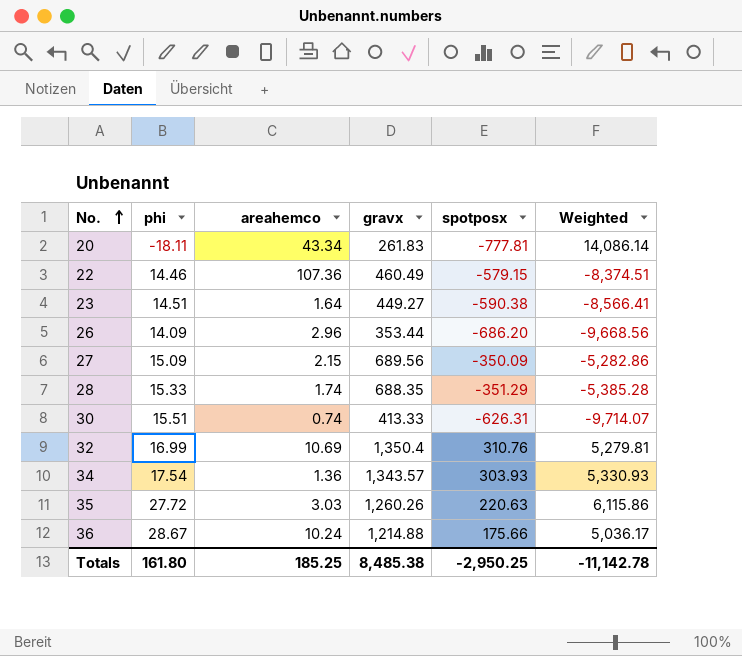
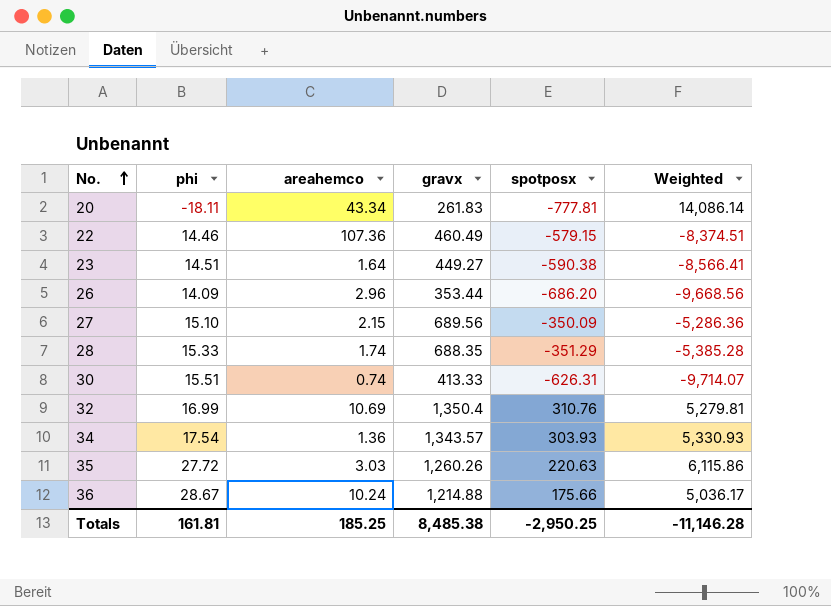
27 | phi: 15.09 -> 15.10
27 | Weighted: -5,282.86 -> -5,286.36
Totals | phi: 161.80 -> 161.81
Totals | Weighted: -11,142.78 -> -11,146.28

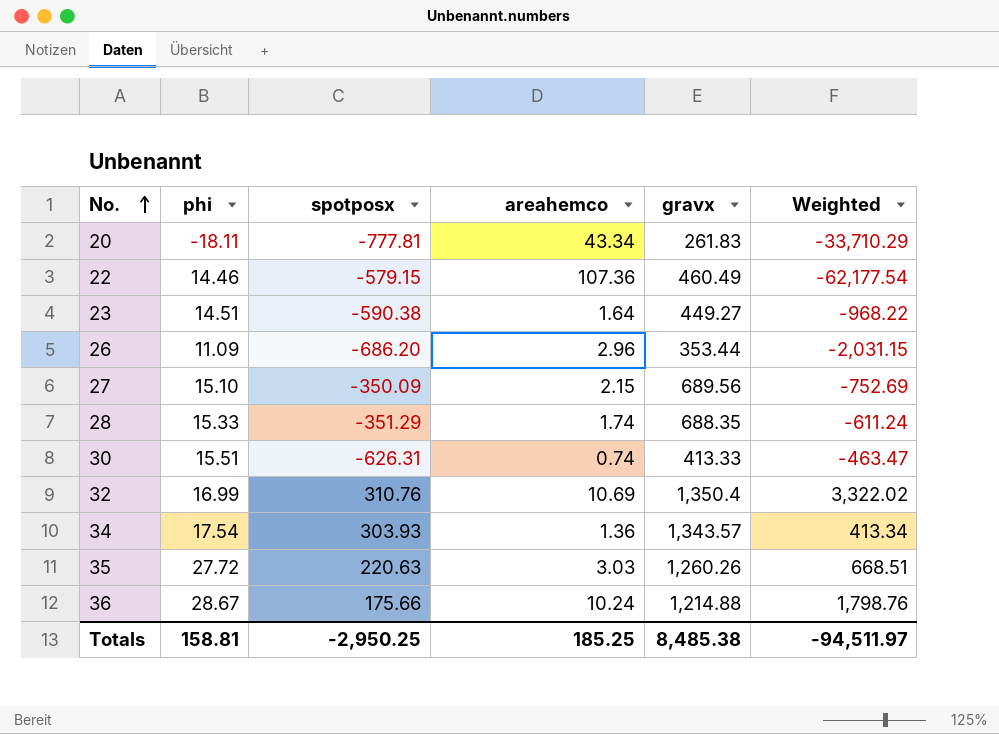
column spotposx | position: 5 -> 3
column Weighted | formula: [phi] * [spotposx] -> [spotposx] * [areahemco]
26 | phi: 14.09 -> 11.09
Totals | phi: 161.81 -> 158.81
Totals | Weighted: -11,146.28 -> -94,511.97

